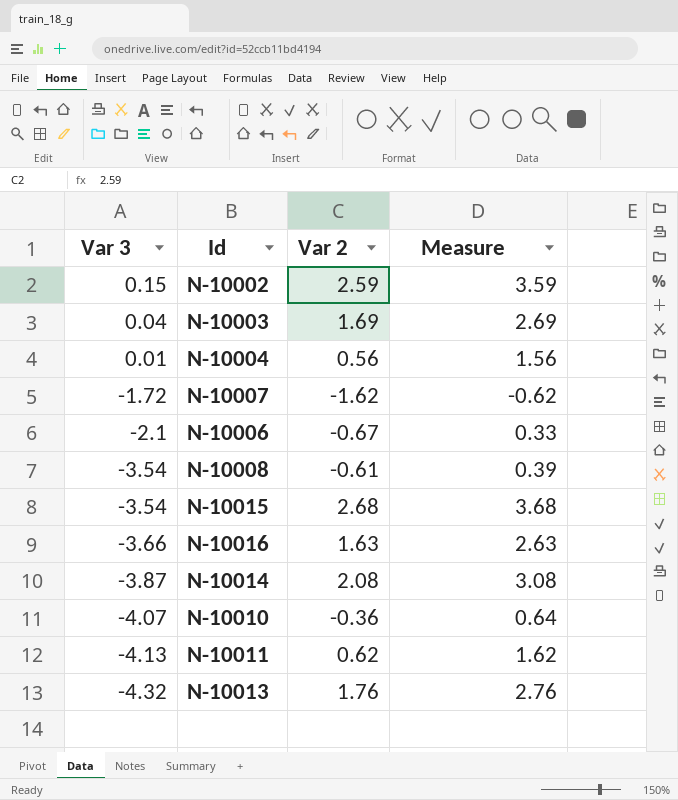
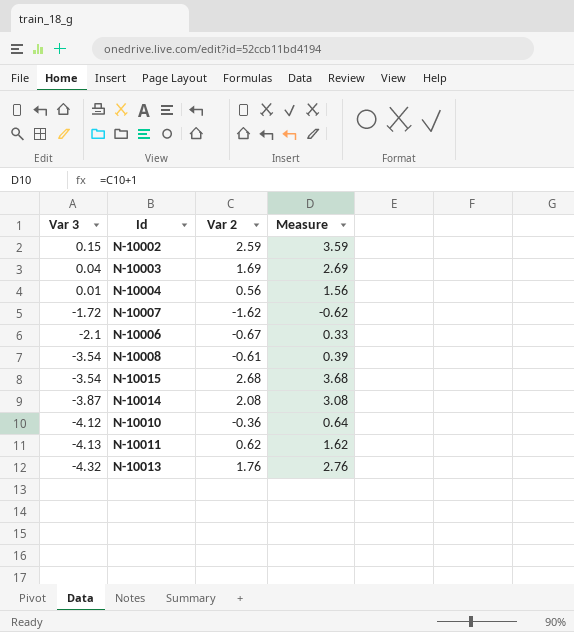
row N-10016: -3.66 | 1.63 | 2.63 -> none
N-10010 | Var 3: -4.07 -> -4.12

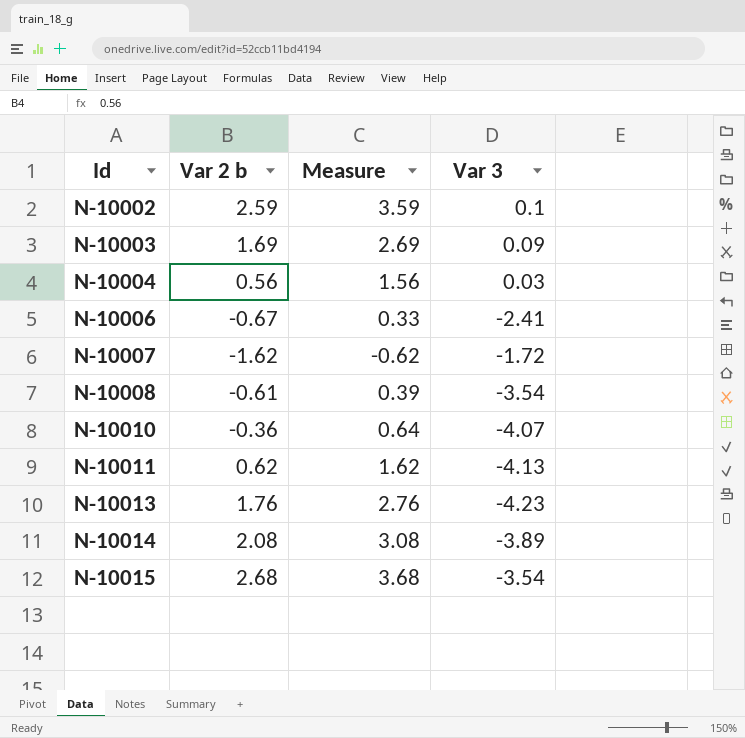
row order: Var 3 descending -> Id ascending
column name: Var 2 -> Var 2 b
column Var 3 | position: 1 -> 4
N-10002 | Var 3: 0.15 -> 0.1
N-10003 | Var 3: 0.04 -> 0.09
N-10004 | Var 3: 0.01 -> 0.03
N-10006 | Var 3: -2.1 -> -2.41
N-10010 | Var 3: -4.12 -> -4.07
N-10013 | Var 3: -4.32 -> -4.23
N-10014 | Var 3: -3.87 -> -3.89

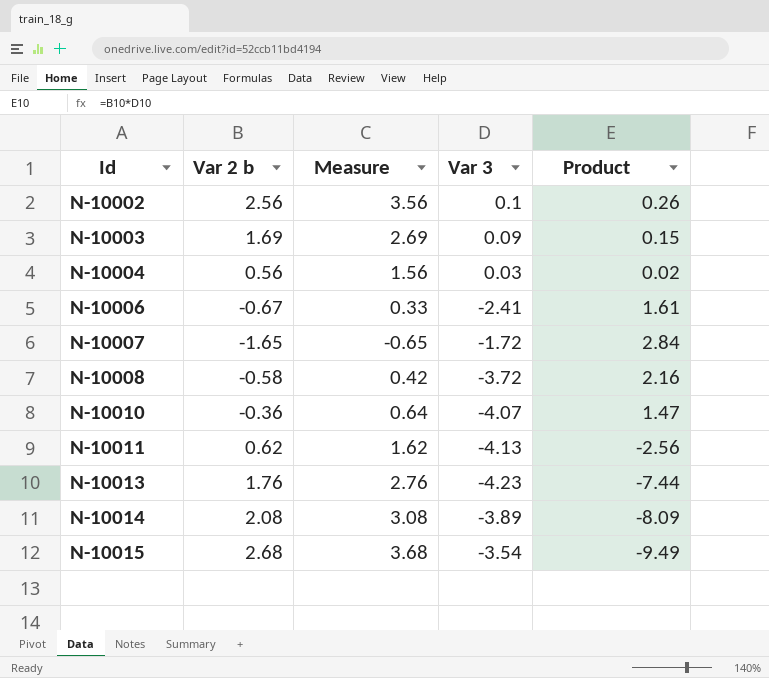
column Product | formula: none -> [Var 2 b] * [Var 3]
N-10002 | Var 2 b: 2.59 -> 2.56
N-10002 | Measure: 3.59 -> 3.56
N-10007 | Var 2 b: -1.62 -> -1.65
N-10007 | Measure: -0.62 -> -0.65
N-10008 | Var 2 b: -0.61 -> -0.58
N-10008 | Measure: 0.39 -> 0.42
N-10008 | Var 3: -3.54 -> -3.72

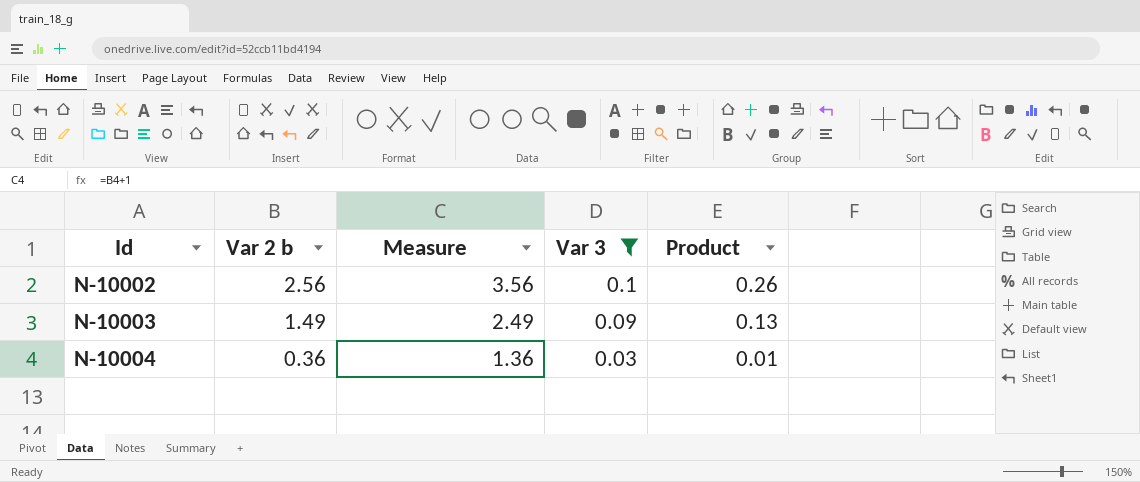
filter: none -> Var 3 >= 0.03
N-10003 | Var 2 b: 1.69 -> 1.49
N-10003 | Measure: 2.69 -> 2.49
N-10003 | Product: 0.15 -> 0.13
N-10004 | Var 2 b: 0.56 -> 0.36
N-10004 | Measure: 1.56 -> 1.36
N-10004 | Product: 0.02 -> 0.01

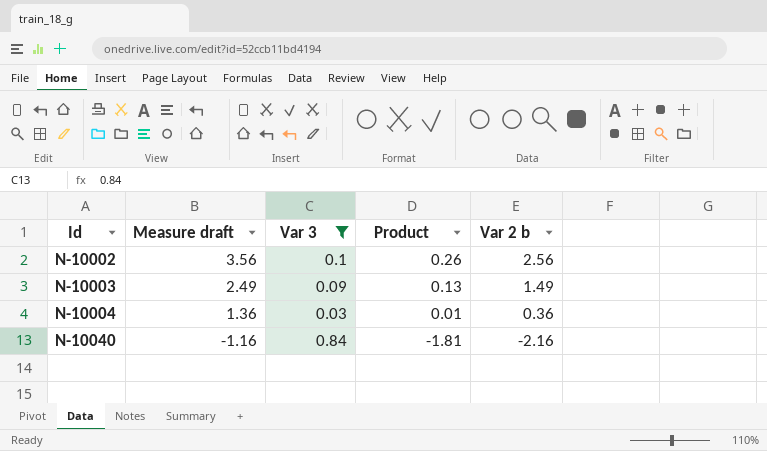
column name: Measure -> Measure draft
column Var 2 b | position: 2 -> 5
row N-10040: none -> -1.16 | 0.84 | -1.81 | -2.16

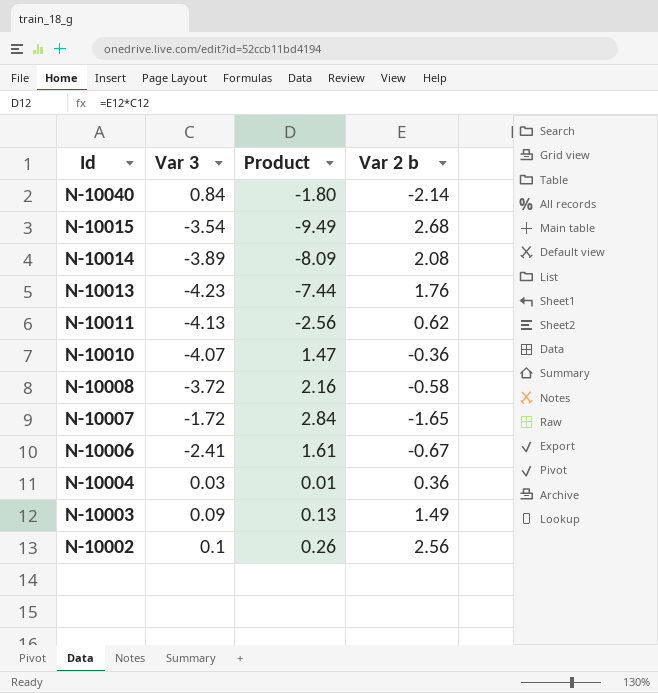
filter: Var 3 >= 0.03 -> none
row order: Id ascending -> Id descending
column Measure draft | formula: [Var 2 b] + 1 -> none
N-10040 | Product: -1.81 -> -1.80
N-10040 | Var 2 b: -2.16 -> -2.14

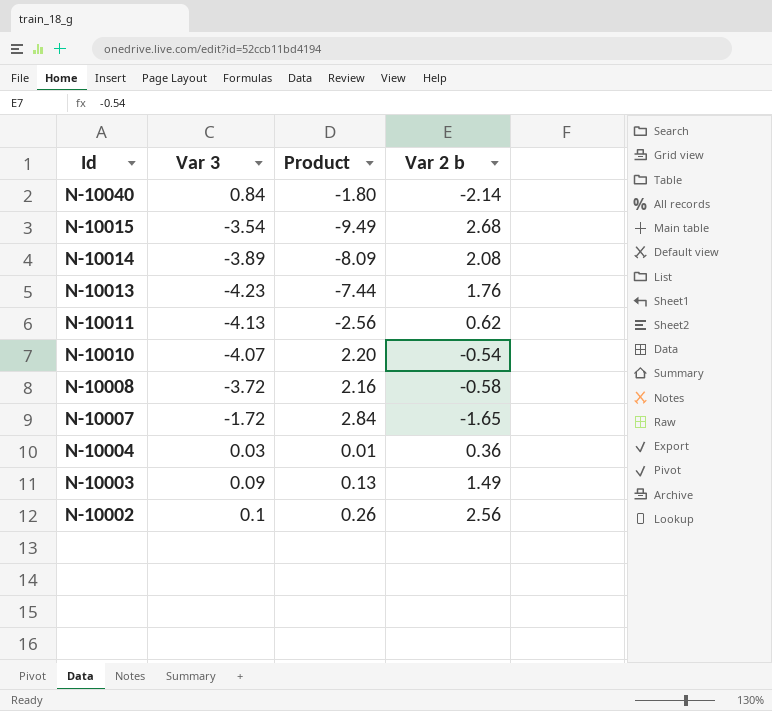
row N-10006: -2.41 | 1.61 | -0.67 -> none
N-10010 | Product: 1.47 -> 2.20
N-10010 | Var 2 b: -0.36 -> -0.54

